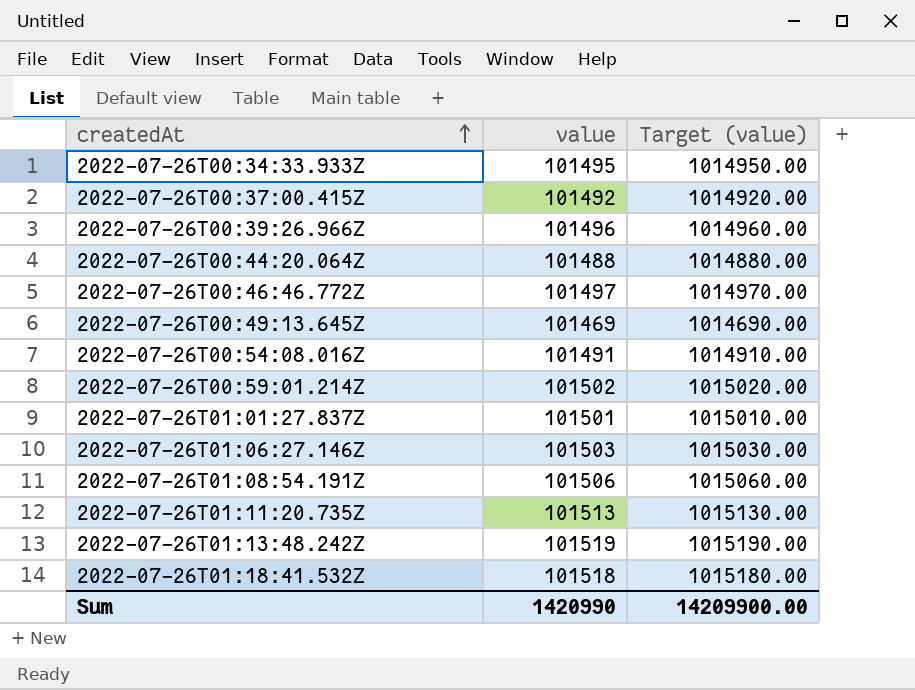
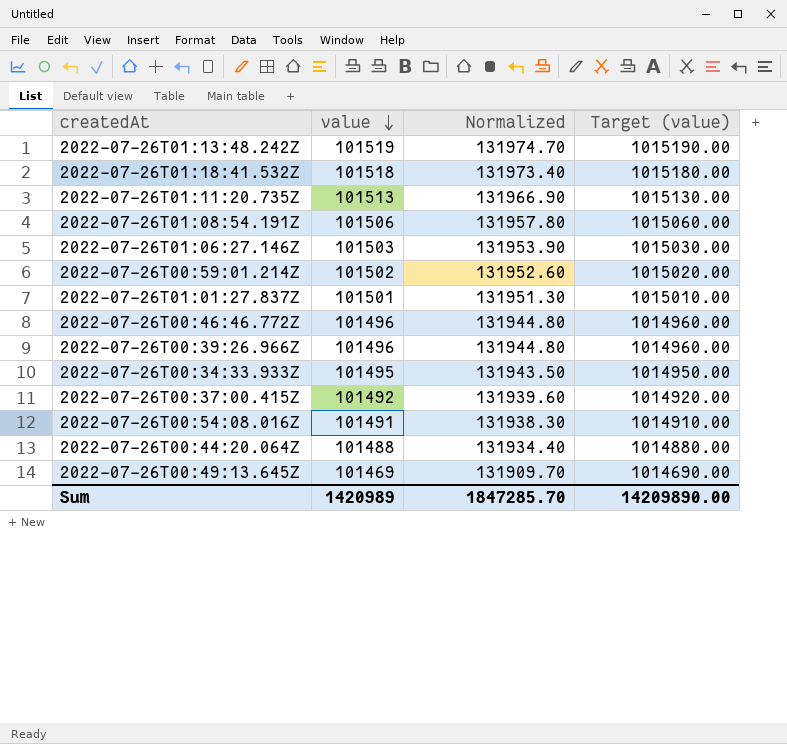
row order: createdAt ascending -> value descending
column Normalized | formula: none -> [value] * 1.3
2022-07-26T00:46:46.772Z | value: 101497 -> 101496
2022-07-26T00:46:46.772Z | Target (value): 1014970.00 -> 1014960.00
Sum | value: 1420990 -> 1420989
Sum | Target (value): 14209900.00 -> 14209890.00

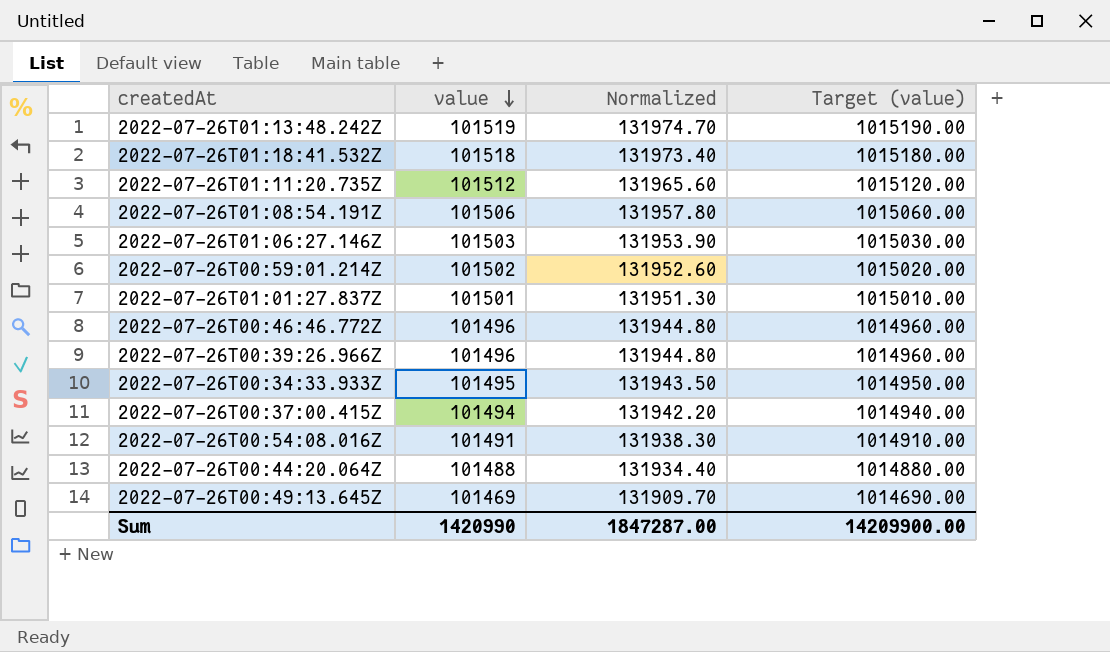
2022-07-26T01:11:20.735Z | value: 101513 -> 101512
2022-07-26T01:11:20.735Z | Normalized: 131966.90 -> 131965.60
2022-07-26T01:11:20.735Z | Target (value): 1015130.00 -> 1015120.00
2022-07-26T00:37:00.415Z | value: 101492 -> 101494
2022-07-26T00:37:00.415Z | Normalized: 131939.60 -> 131942.20
2022-07-26T00:37:00.415Z | Target (value): 1014920.00 -> 1014940.00
Sum | value: 1420989 -> 1420990
Sum | Normalized: 1847285.70 -> 1847287.00
Sum | Target (value): 14209890.00 -> 14209900.00

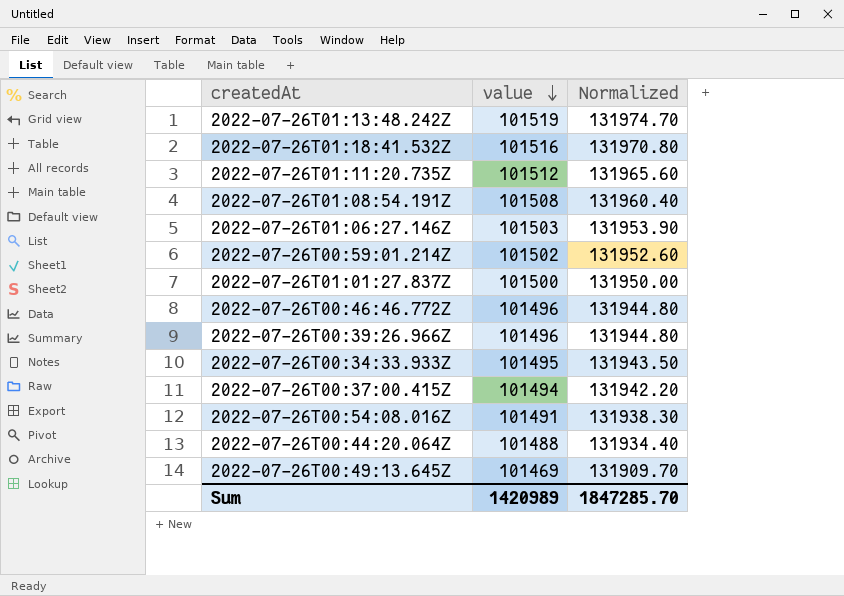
column Target (value) | formula: [value] * 10 -> none
2022-07-26T01:18:41.532Z | value: 101518 -> 101516
2022-07-26T01:18:41.532Z | Normalized: 131973.40 -> 131970.80
2022-07-26T01:08:54.191Z | value: 101506 -> 101508
2022-07-26T01:08:54.191Z | Normalized: 131957.80 -> 131960.40
2022-07-26T01:01:27.837Z | value: 101501 -> 101500
2022-07-26T01:01:27.837Z | Normalized: 131951.30 -> 131950.00
Sum | value: 1420990 -> 1420989
Sum | Normalized: 1847287.00 -> 1847285.70

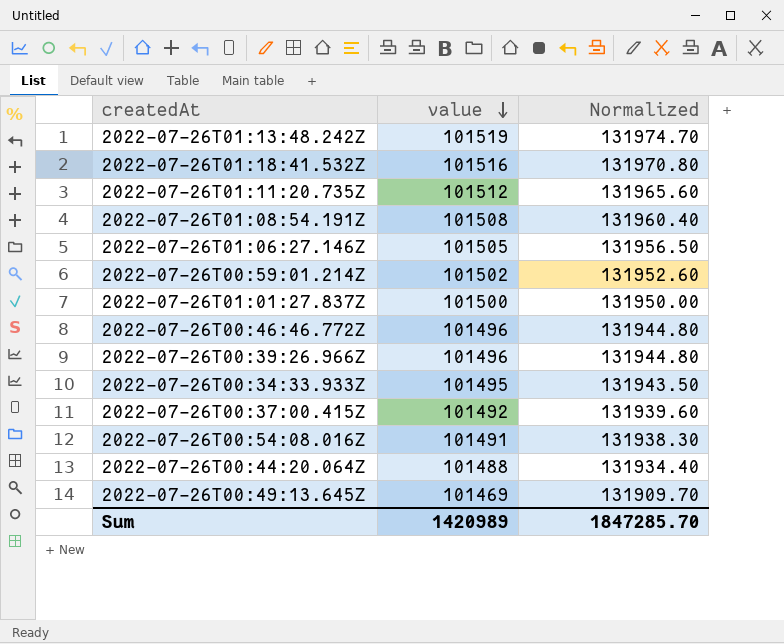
2022-07-26T01:06:27.146Z | value: 101503 -> 101505
2022-07-26T01:06:27.146Z | Normalized: 131953.90 -> 131956.50
2022-07-26T00:37:00.415Z | value: 101494 -> 101492
2022-07-26T00:37:00.415Z | Normalized: 131942.20 -> 131939.60

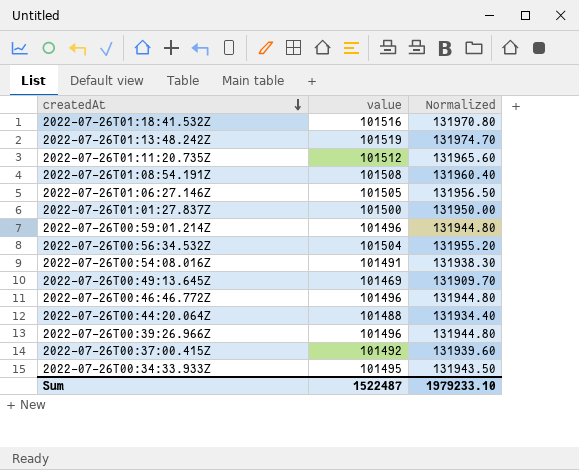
row order: value descending -> createdAt descending
2022-07-26T00:59:01.214Z | value: 101502 -> 101496
2022-07-26T00:59:01.214Z | Normalized: 131952.60 -> 131944.80
row 2022-07-26T00:56:34.532Z: none -> 101504 | 131955.20
Sum | value: 1420989 -> 1522487
Sum | Normalized: 1847285.70 -> 1979233.10

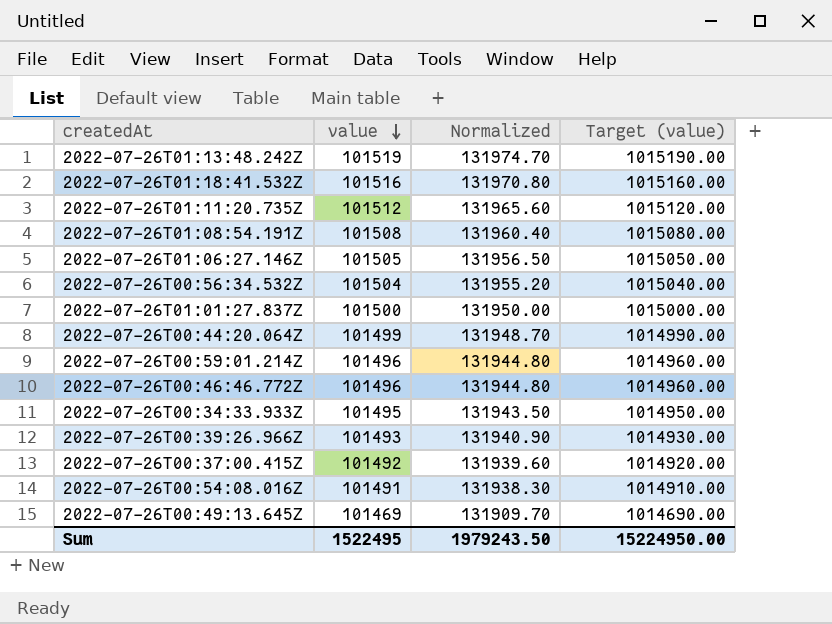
row order: createdAt descending -> value descending
column Target (value) | formula: none -> [value] * 10
2022-07-26T00:44:20.064Z | value: 101488 -> 101499
2022-07-26T00:44:20.064Z | Normalized: 131934.40 -> 131948.70
2022-07-26T00:39:26.966Z | value: 101496 -> 101493
2022-07-26T00:39:26.966Z | Normalized: 131944.80 -> 131940.90
Sum | value: 1522487 -> 1522495
Sum | Normalized: 1979233.10 -> 1979243.50

